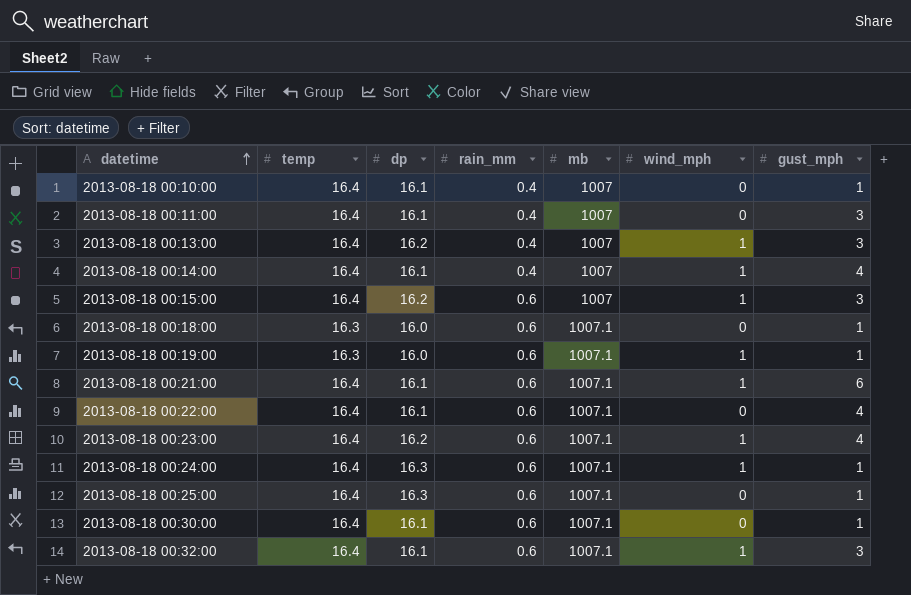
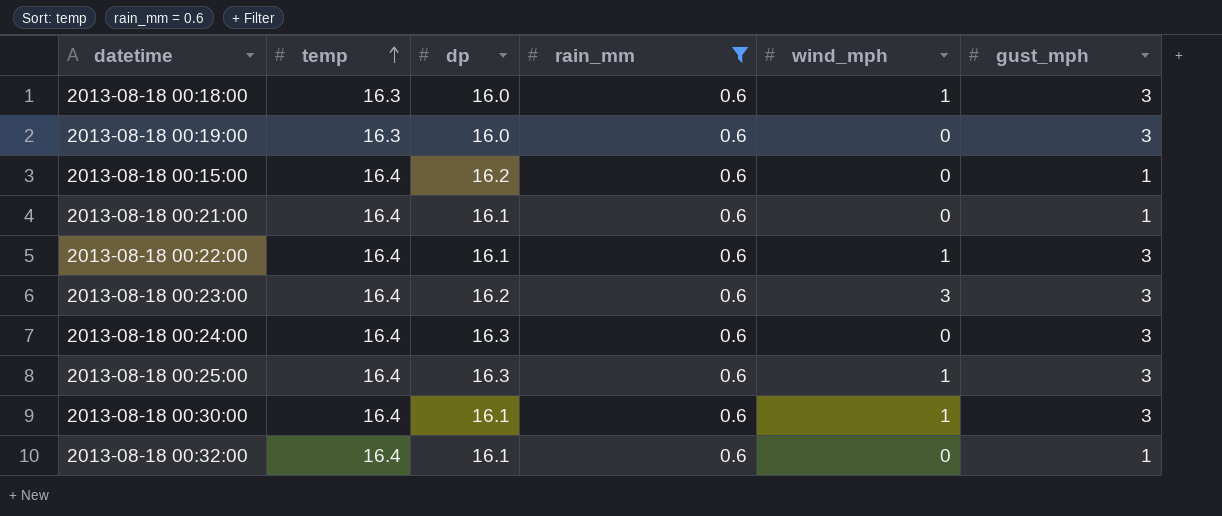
filter: none -> rain_mm = 0.6
row order: datetime ascending -> temp ascending
column mb | position: 5 -> none
2013-08-18 00:18:00 | wind_mph: 0 -> 1
2013-08-18 00:18:00 | gust_mph: 1 -> 3
2013-08-18 00:19:00 | wind_mph: 1 -> 0
2013-08-18 00:19:00 | gust_mph: 1 -> 3
2013-08-18 00:15:00 | wind_mph: 1 -> 0
2013-08-18 00:15:00 | gust_mph: 3 -> 1
2013-08-18 00:21:00 | wind_mph: 1 -> 0
2013-08-18 00:21:00 | gust_mph: 6 -> 1
2013-08-18 00:22:00 | wind_mph: 0 -> 1
2013-08-18 00:22:00 | gust_mph: 4 -> 3
2013-08-18 00:23:00 | wind_mph: 1 -> 3
2013-08-18 00:23:00 | gust_mph: 4 -> 3
2013-08-18 00:24:00 | wind_mph: 1 -> 0
2013-08-18 00:24:00 | gust_mph: 1 -> 3
2013-08-18 00:25:00 | wind_mph: 0 -> 1
2013-08-18 00:25:00 | gust_mph: 1 -> 3
2013-08-18 00:30:00 | wind_mph: 0 -> 1
2013-08-18 00:30:00 | gust_mph: 1 -> 3
2013-08-18 00:32:00 | wind_mph: 1 -> 0
2013-08-18 00:32:00 | gust_mph: 3 -> 1

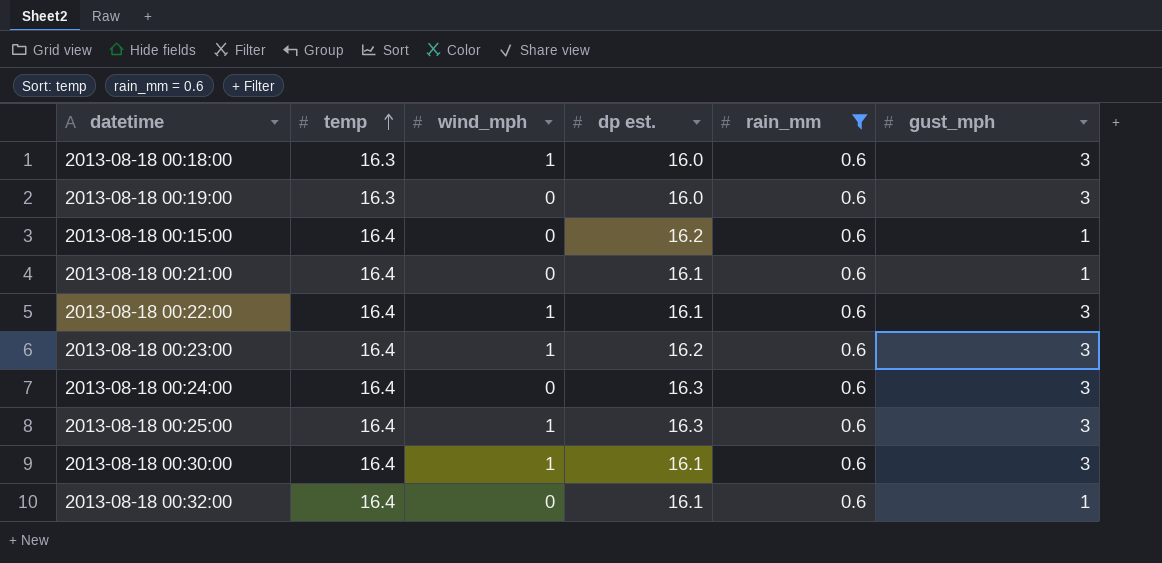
column wind_mph | position: 5 -> 3
column name: dp -> dp est.
2013-08-18 00:23:00 | wind_mph: 3 -> 1

